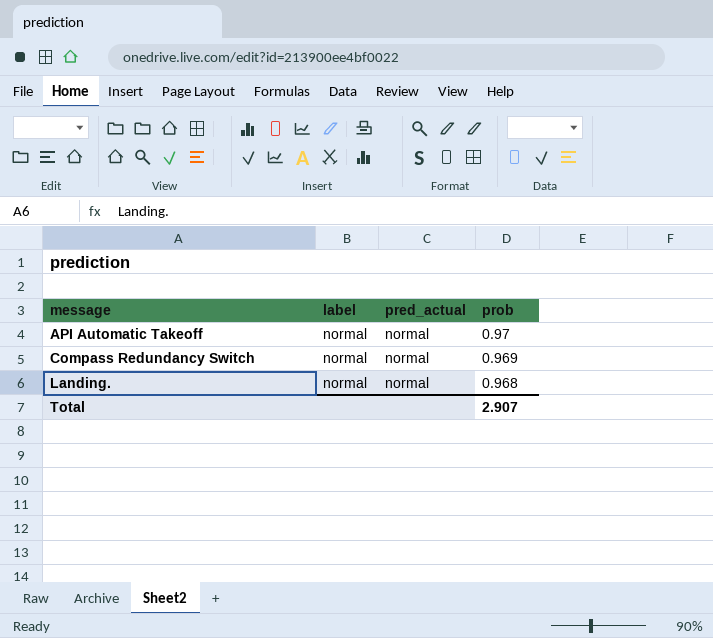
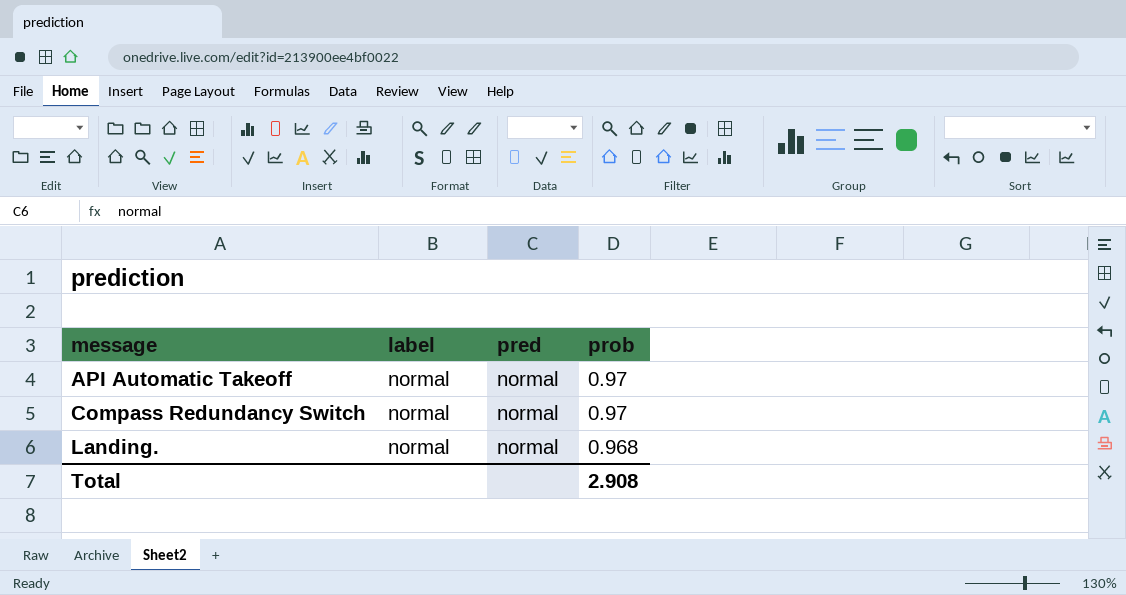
column name: pred_actual -> pred
Compass Redundancy Switch | prob: 0.969 -> 0.97
Total | prob: 2.907 -> 2.908

